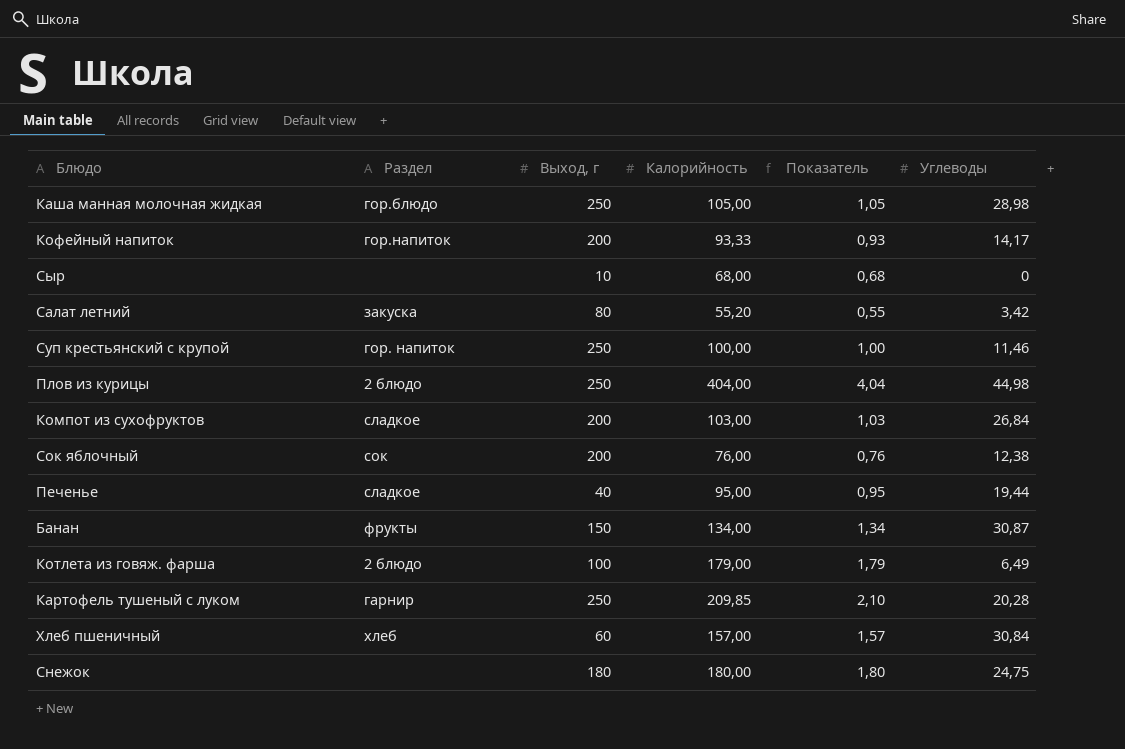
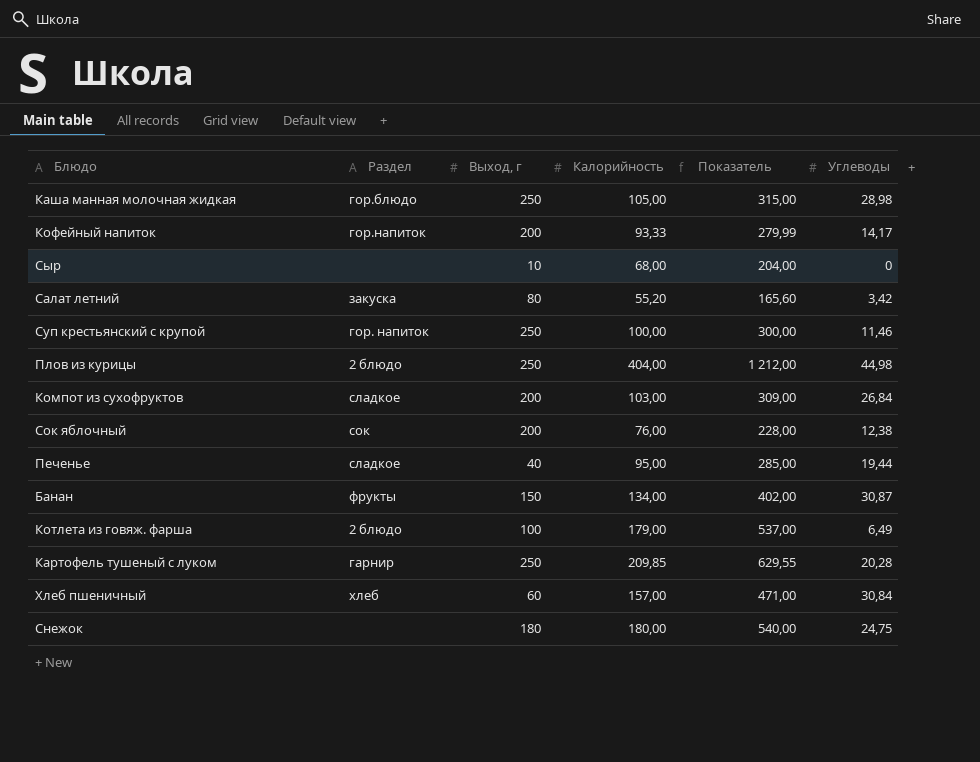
column Показатель | formula: [Калорийность] * 0,01 -> [Калорийность] * 3

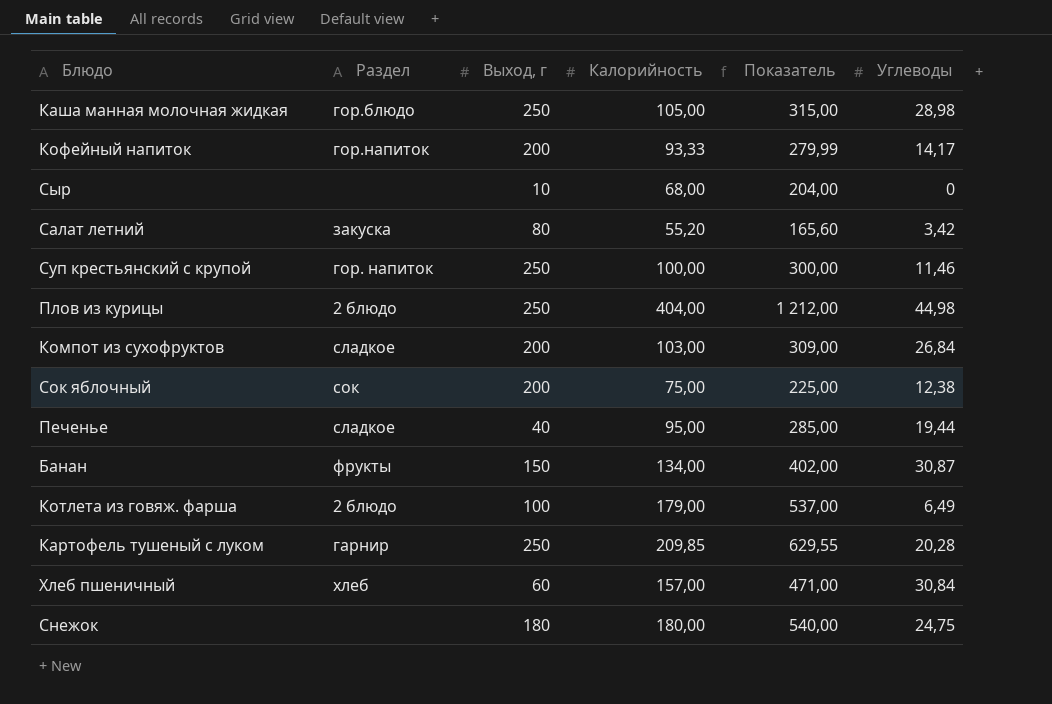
Сок яблочный | Калорийность: 76,00 -> 75,00
Сок яблочный | Показатель: 228,00 -> 225,00

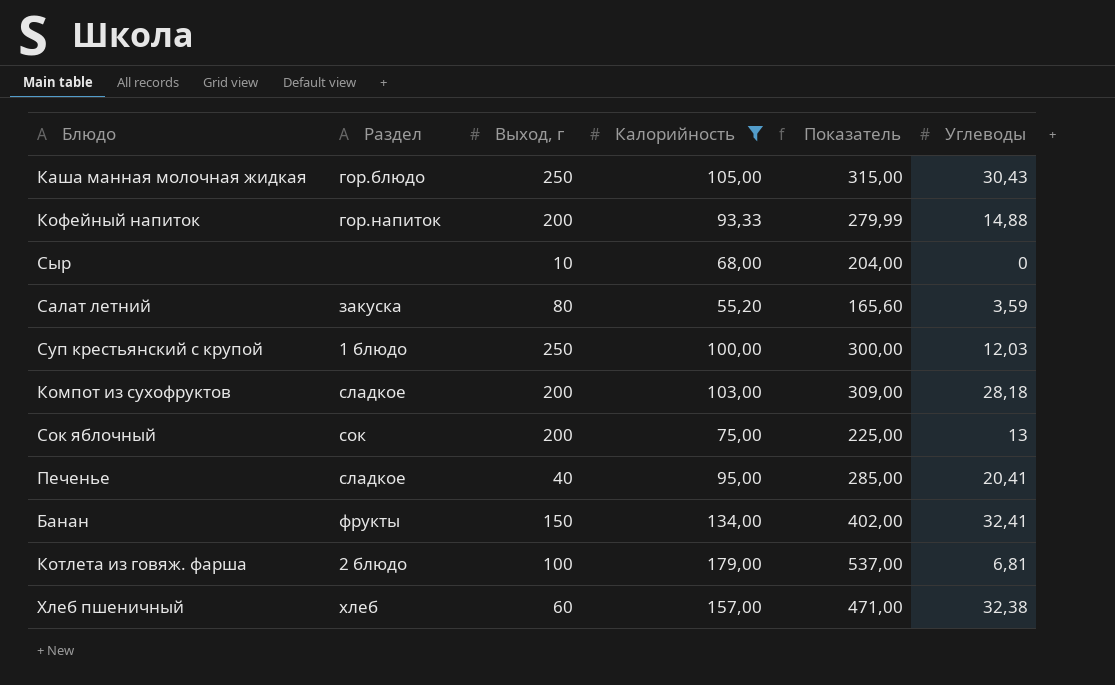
filter: none -> Калорийность <= 179,00
Каша манная молочная жидкая | Углеводы: 28,98 -> 30,43
Кофейный напиток | Углеводы: 14,17 -> 14,88
Салат летний | Углеводы: 3,42 -> 3,59
Суп крестьянский с крупой | Раздел: гор. напиток -> 1 блюдо
Суп крестьянский с крупой | Углеводы: 11,46 -> 12,03
Компот из сухофруктов | Углеводы: 26,84 -> 28,18
Сок яблочный | Углеводы: 12,38 -> 13
Печенье | Углеводы: 19,44 -> 20,41
Банан | Углеводы: 30,87 -> 32,41
Котлета из говяж. фарша | Углеводы: 6,49 -> 6,81
Хлеб пшеничный | Углеводы: 30,84 -> 32,38

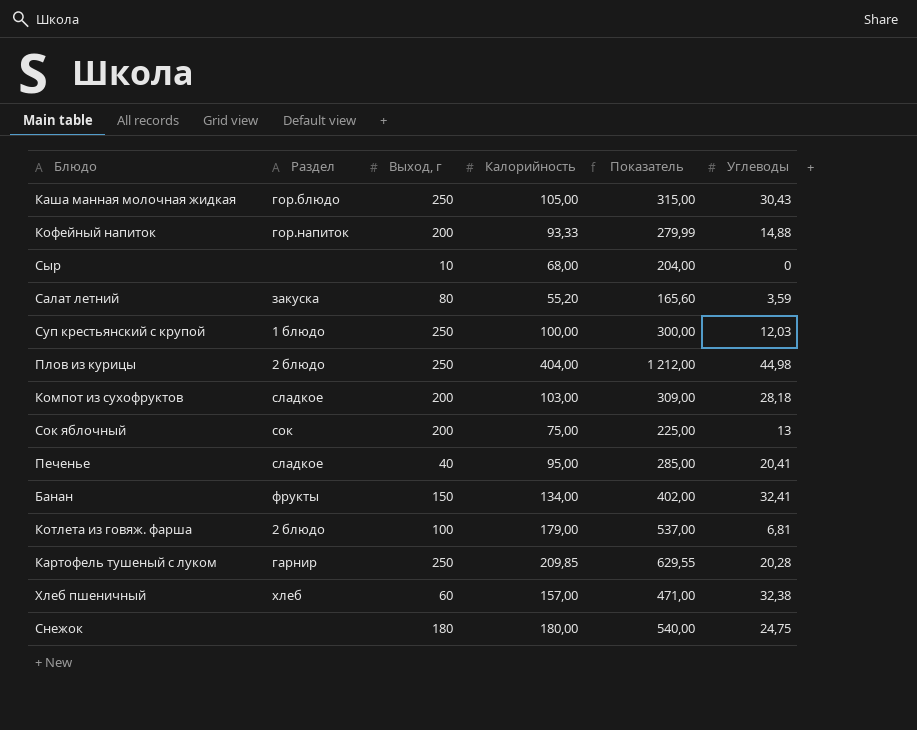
filter: Калорийность <= 179,00 -> none

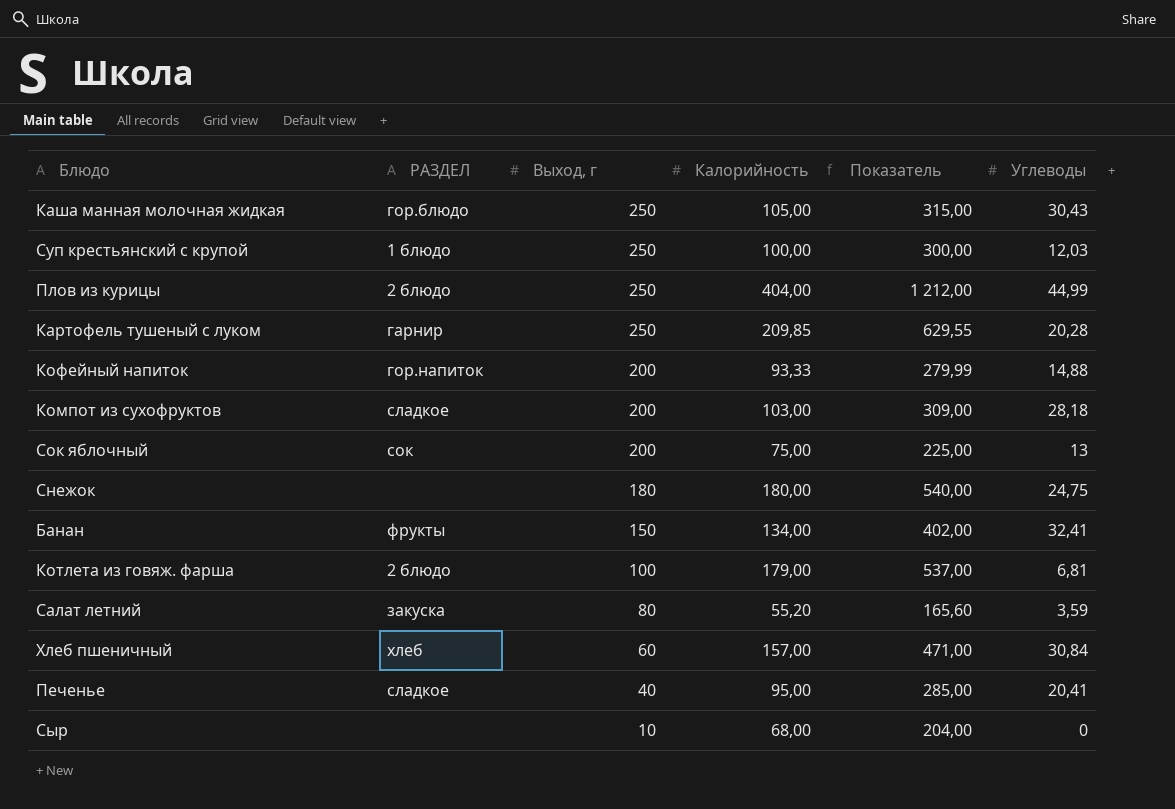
row order: none -> Выход, г descending
column name: Раздел -> РАЗДЕЛ
Плов из курицы | Углеводы: 44,98 -> 44,99
Хлеб пшеничный | Углеводы: 32,38 -> 30,84

